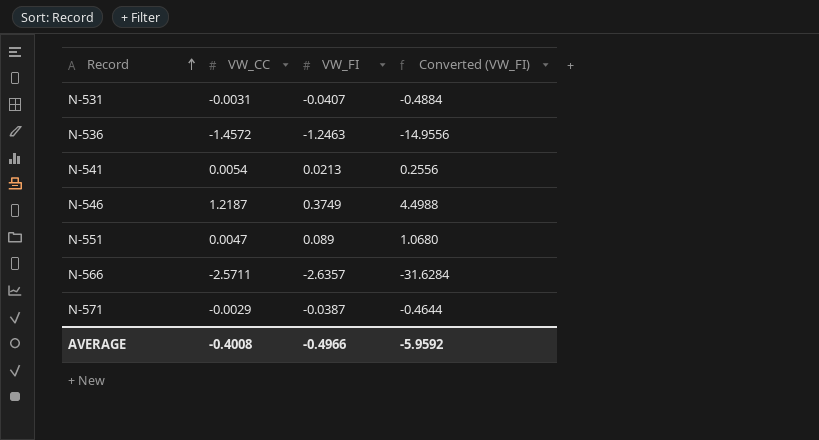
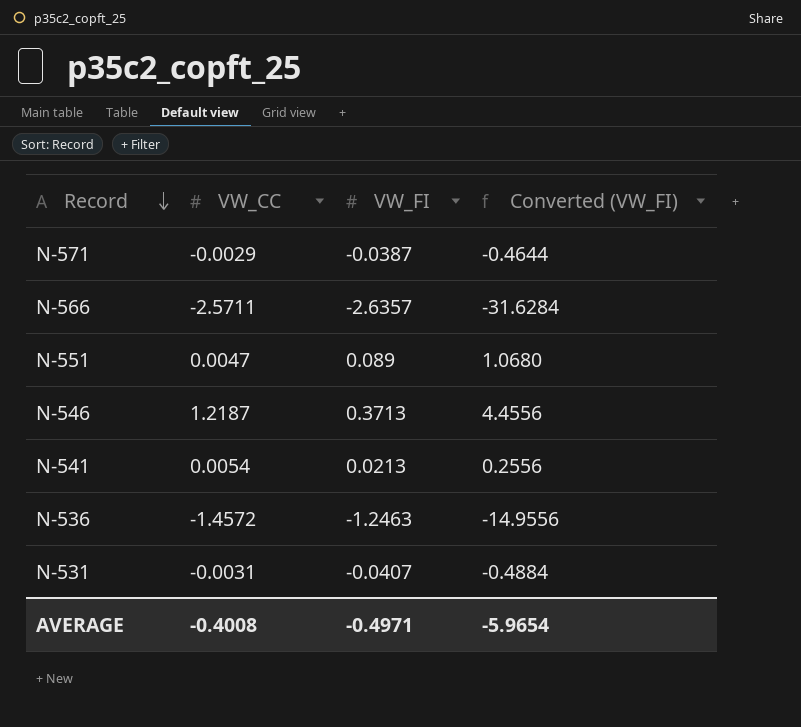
row order: Record ascending -> Record descending
N-546 | VW_FI: 0.3749 -> 0.3713
N-546 | Converted (VW_FI): 4.4988 -> 4.4556
AVERAGE | VW_FI: -0.4966 -> -0.4971
AVERAGE | Converted (VW_FI): -5.9592 -> -5.9654

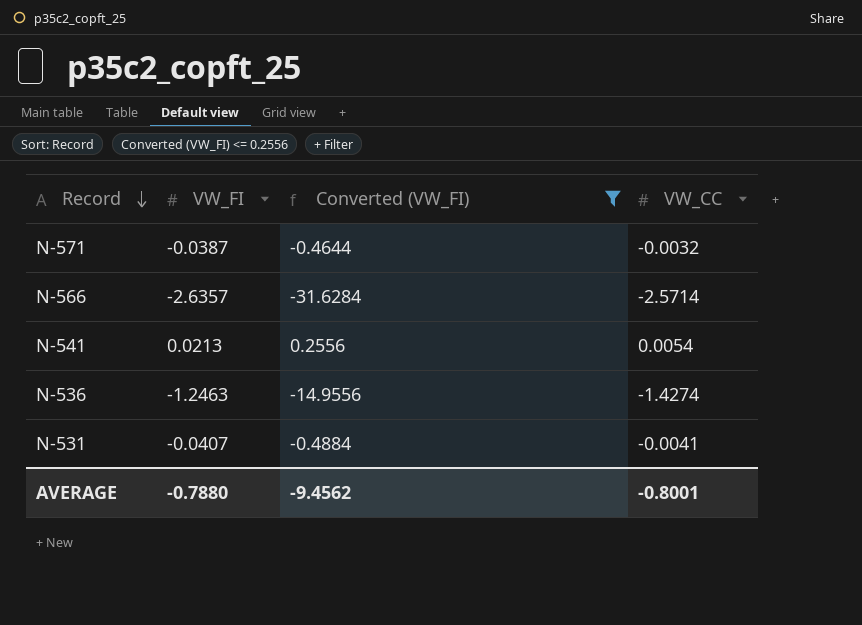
filter: none -> Converted (VW_FI) <= 0.2556
column VW_CC | position: 2 -> 4
N-571 | VW_CC: -0.0029 -> -0.0032
N-566 | VW_CC: -2.5711 -> -2.5714
N-536 | VW_CC: -1.4572 -> -1.4274
N-531 | VW_CC: -0.0031 -> -0.0041
AVERAGE | VW_FI: -0.4971 -> -0.7880
AVERAGE | Converted (VW_FI): -5.9654 -> -9.4562
AVERAGE | VW_CC: -0.4008 -> -0.8001

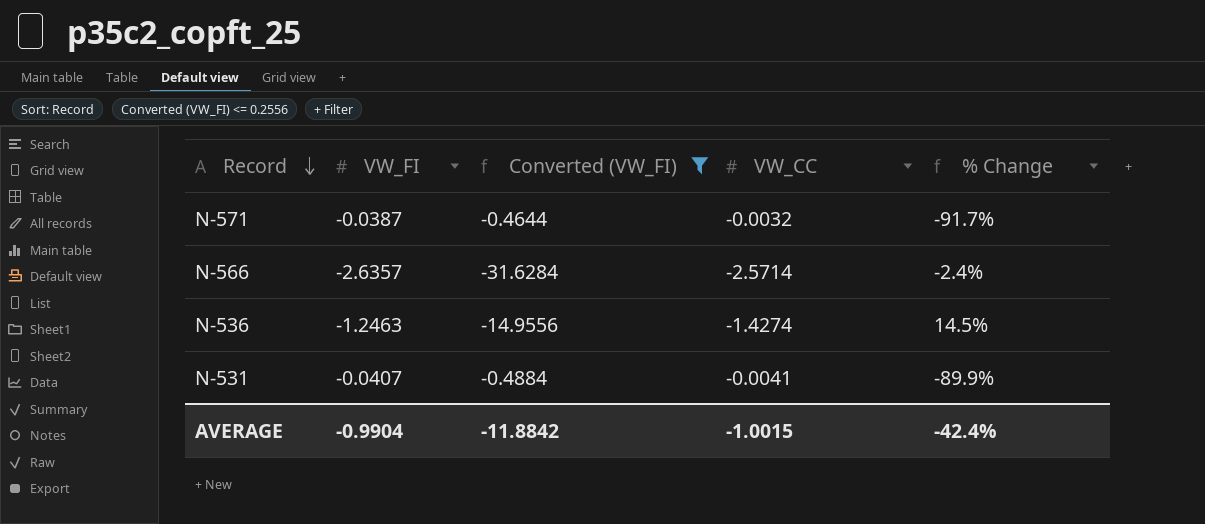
column % Change | formula: none -> ([VW_CC] - [VW_FI]) / [VW_FI]
row N-541: 0.0213 | 0.2556 | 0.0054 -> none
AVERAGE | VW_FI: -0.7880 -> -0.9904
AVERAGE | Converted (VW_FI): -9.4562 -> -11.8842
AVERAGE | VW_CC: -0.8001 -> -1.0015

